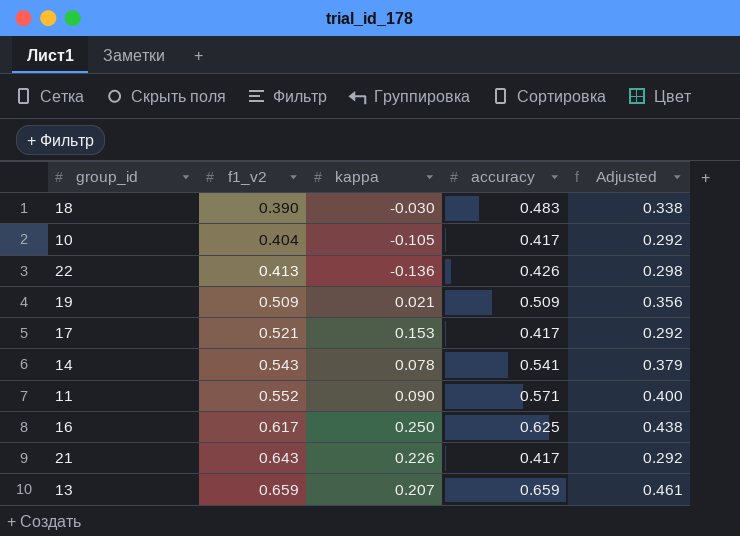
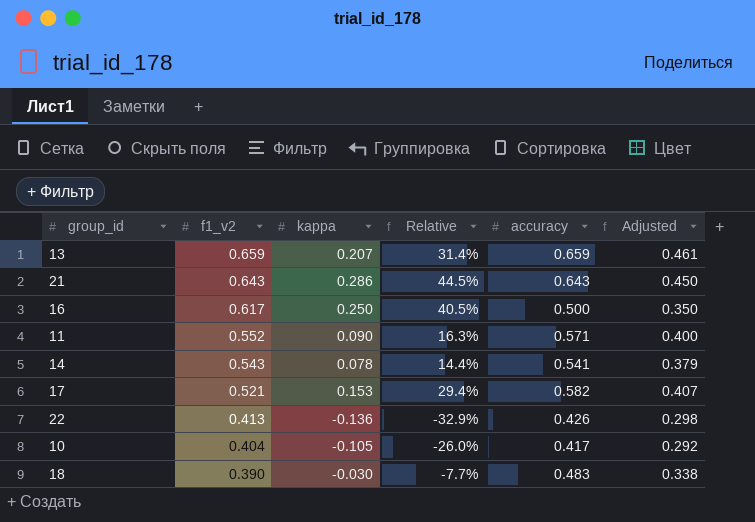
row order: f1_v2 ascending -> f1_v2 descending
column Relative | formula: none -> [kappa] / [f1_v2]
row 19: 0.509 | 0.021 | 0.509 | 0.356 -> none
21 | kappa: 0.226 -> 0.286
21 | accuracy: 0.417 -> 0.643
21 | Adjusted: 0.292 -> 0.450
16 | accuracy: 0.625 -> 0.500
16 | Adjusted: 0.438 -> 0.350
17 | accuracy: 0.417 -> 0.582
17 | Adjusted: 0.292 -> 0.407

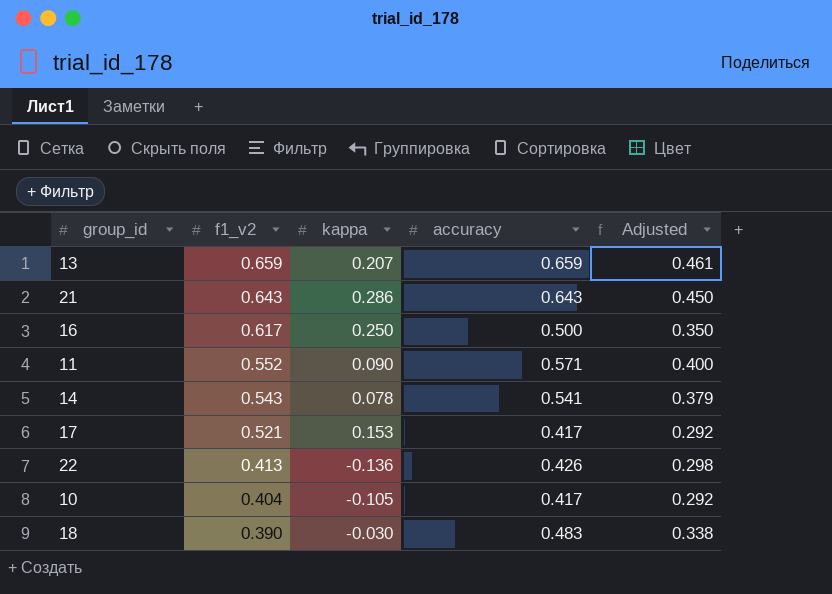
column Relative | formula: [kappa] / [f1_v2] -> none
17 | accuracy: 0.582 -> 0.417
17 | Adjusted: 0.407 -> 0.292

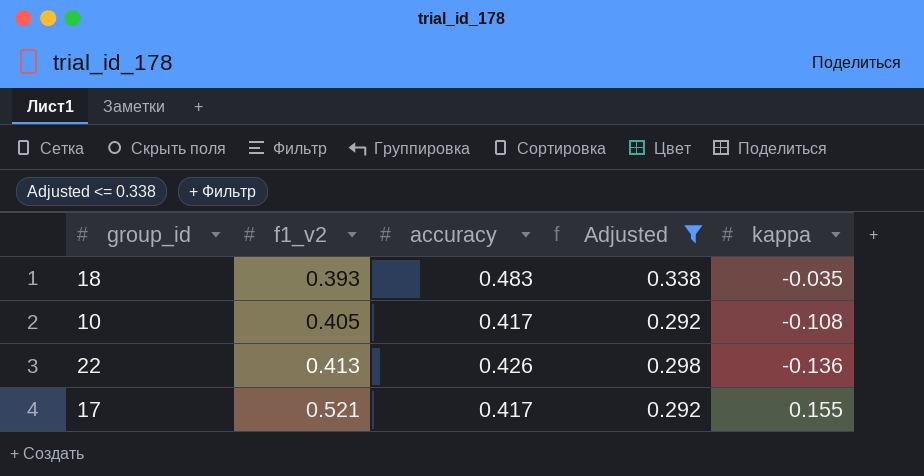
filter: none -> Adjusted <= 0.338
row order: f1_v2 descending -> f1_v2 ascending
column kappa | position: 3 -> 5
18 | f1_v2: 0.390 -> 0.393
18 | kappa: -0.030 -> -0.035
10 | f1_v2: 0.404 -> 0.405
10 | kappa: -0.105 -> -0.108
17 | kappa: 0.153 -> 0.155

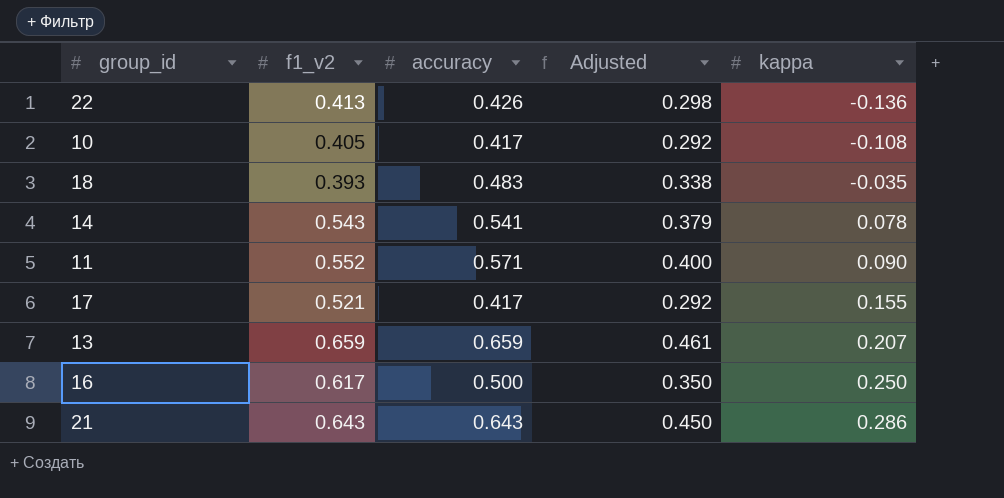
filter: Adjusted <= 0.338 -> none
row order: f1_v2 ascending -> kappa ascending

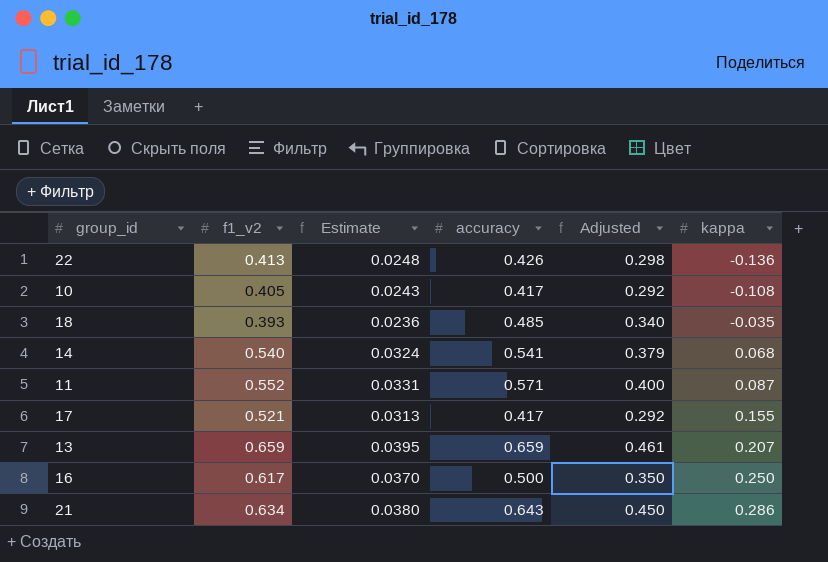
column Estimate | formula: none -> [f1_v2] * 0.06
18 | accuracy: 0.483 -> 0.485
18 | Adjusted: 0.338 -> 0.340
14 | f1_v2: 0.543 -> 0.540
14 | kappa: 0.078 -> 0.068
11 | kappa: 0.090 -> 0.087
21 | f1_v2: 0.643 -> 0.634

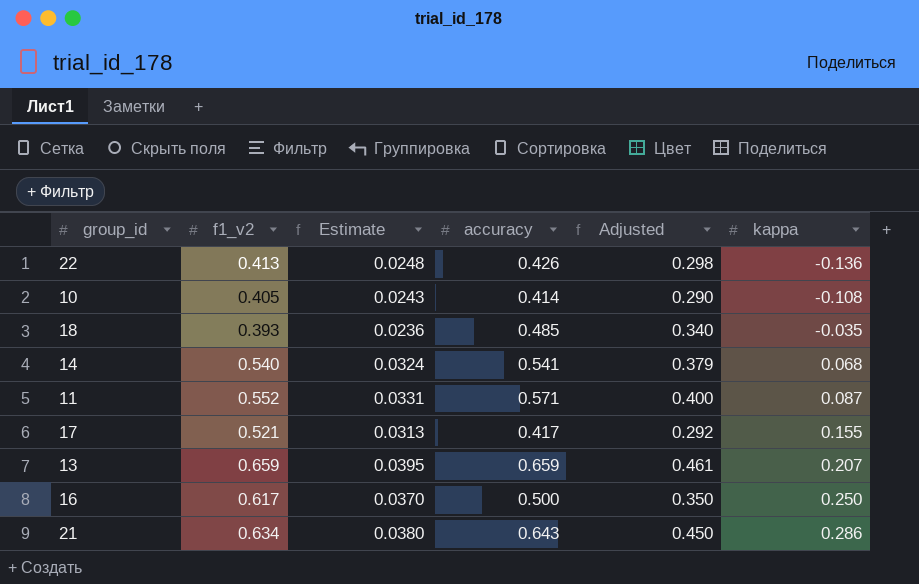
10 | accuracy: 0.417 -> 0.414
10 | Adjusted: 0.292 -> 0.290

